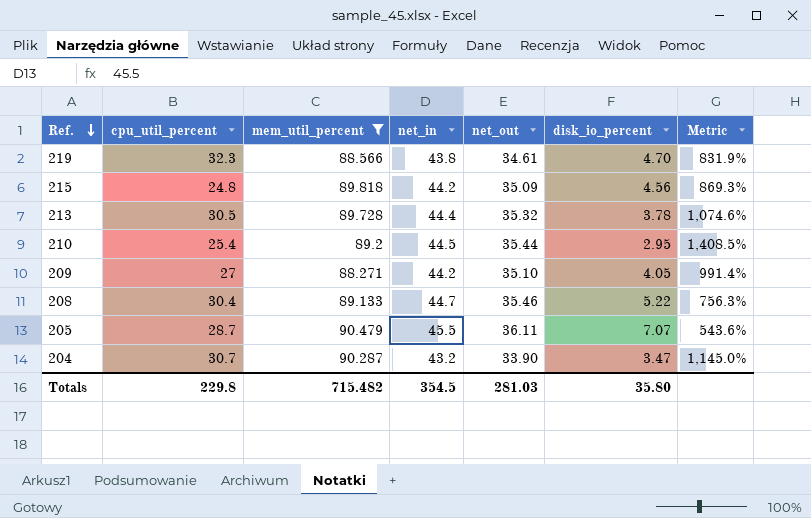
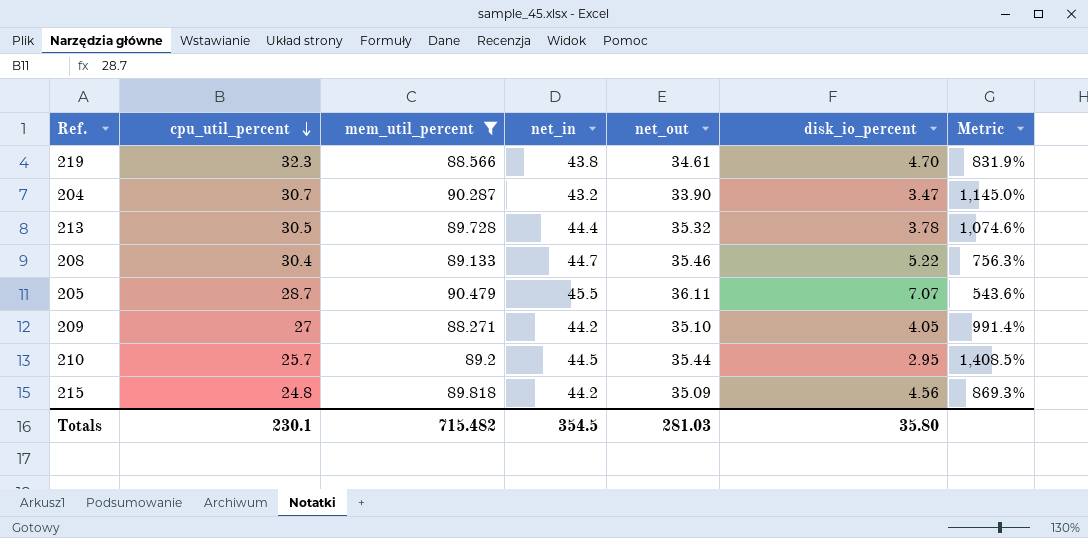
row order: Ref. descending -> cpu_util_percent descending
210 | cpu_util_percent: 25.4 -> 25.7
Totals | cpu_util_percent: 229.8 -> 230.1

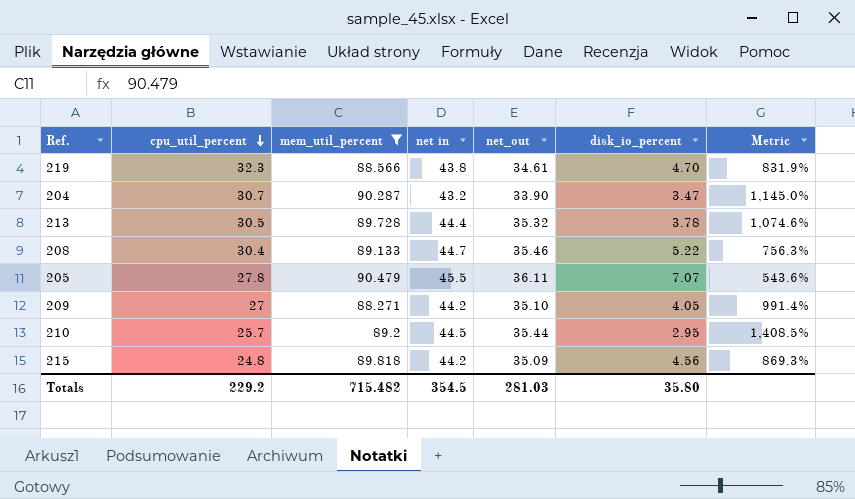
column name: net_in -> net in
205 | cpu_util_percent: 28.7 -> 27.8
Totals | cpu_util_percent: 230.1 -> 229.2

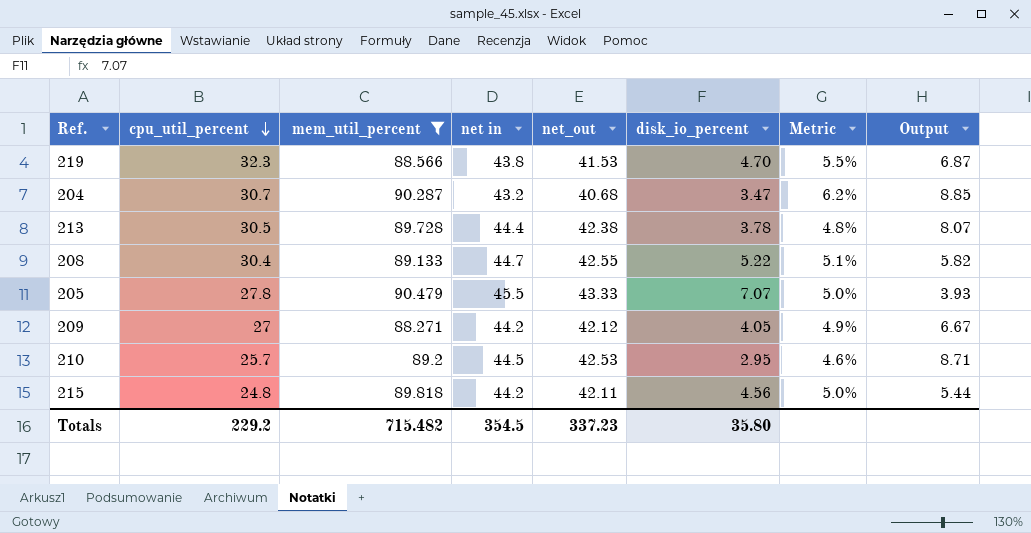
column Metric | formula: ([net in] - [disk_io_percent]) / [disk_io_percent] -> ([net in] - [net_out]) / [net_out]
column Output | formula: none -> [cpu_util_percent] / [disk_io_percent]
219 | net_out: 34.61 -> 41.53
204 | net_out: 33.90 -> 40.68
213 | net_out: 35.32 -> 42.38
208 | net_out: 35.46 -> 42.55
205 | net_out: 36.11 -> 43.33
209 | net_out: 35.10 -> 42.12
210 | net_out: 35.44 -> 42.53
215 | net_out: 35.09 -> 42.11
Totals | net_out: 281.03 -> 337.23

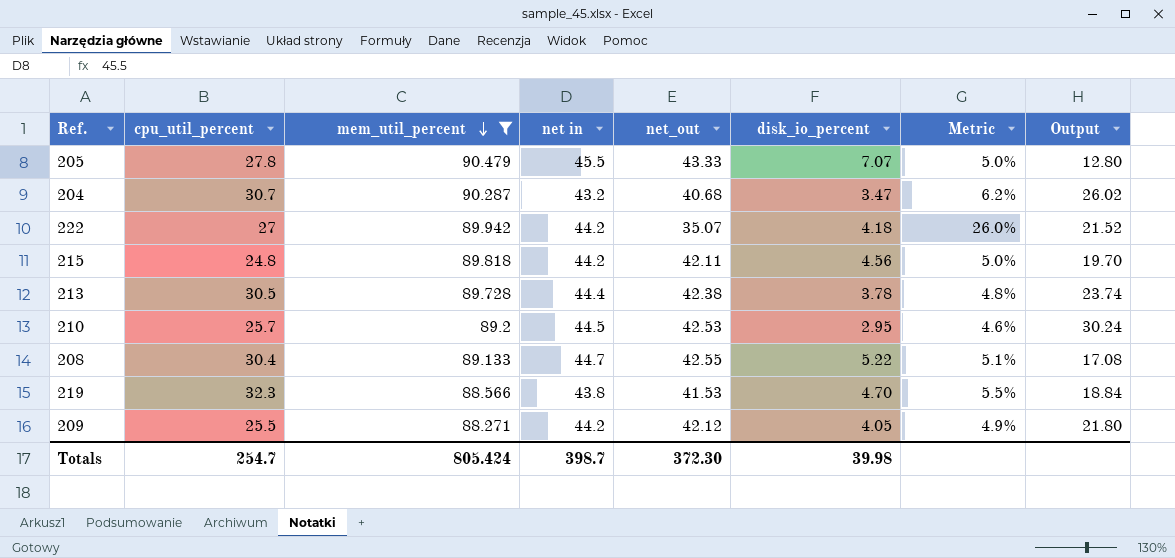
row order: cpu_util_percent descending -> mem_util_percent descending
column Output | formula: [cpu_util_percent] / [disk_io_percent] -> [mem_util_percent] / [disk_io_percent]
row 222: none -> 27 | 89.942 | 44.2 | 35.07 | 4.18 | 26.0% | 21.52
209 | cpu_util_percent: 27 -> 25.5
Totals | cpu_util_percent: 229.2 -> 254.7
Totals | mem_util_percent: 715.482 -> 805.424
Totals | net in: 354.5 -> 398.7
Totals | net_out: 337.23 -> 372.30
Totals | disk_io_percent: 35.80 -> 39.98

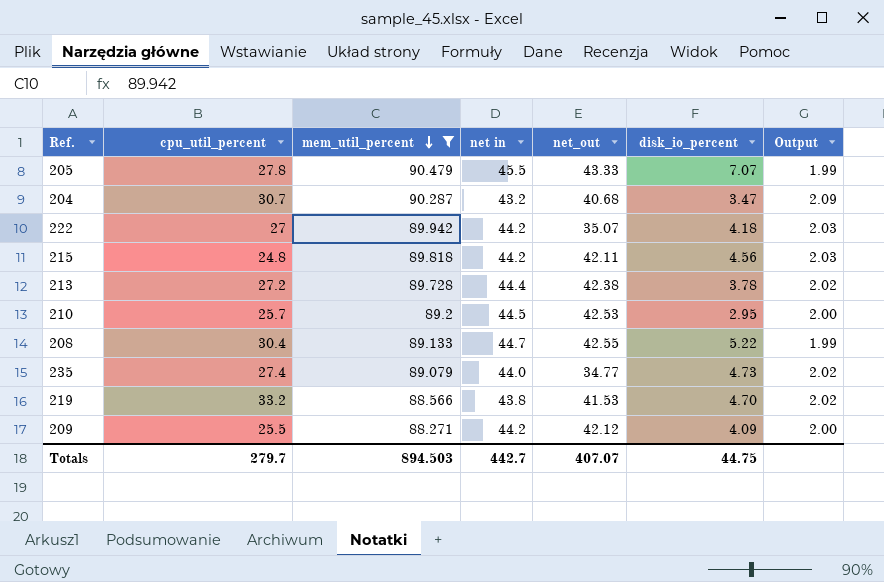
column Metric | formula: ([net in] - [net_out]) / [net_out] -> none
column Output | formula: [mem_util_percent] / [disk_io_percent] -> [mem_util_percent] / [net in]
213 | cpu_util_percent: 30.5 -> 27.2
row 235: none -> 27.4 | 89.079 | 44.0 | 34.77 | 4.73 | 2.02
219 | cpu_util_percent: 32.3 -> 33.2
209 | disk_io_percent: 4.05 -> 4.09
Totals | cpu_util_percent: 254.7 -> 279.7
Totals | mem_util_percent: 805.424 -> 894.503
Totals | net in: 398.7 -> 442.7
Totals | net_out: 372.30 -> 407.07
Totals | disk_io_percent: 39.98 -> 44.75

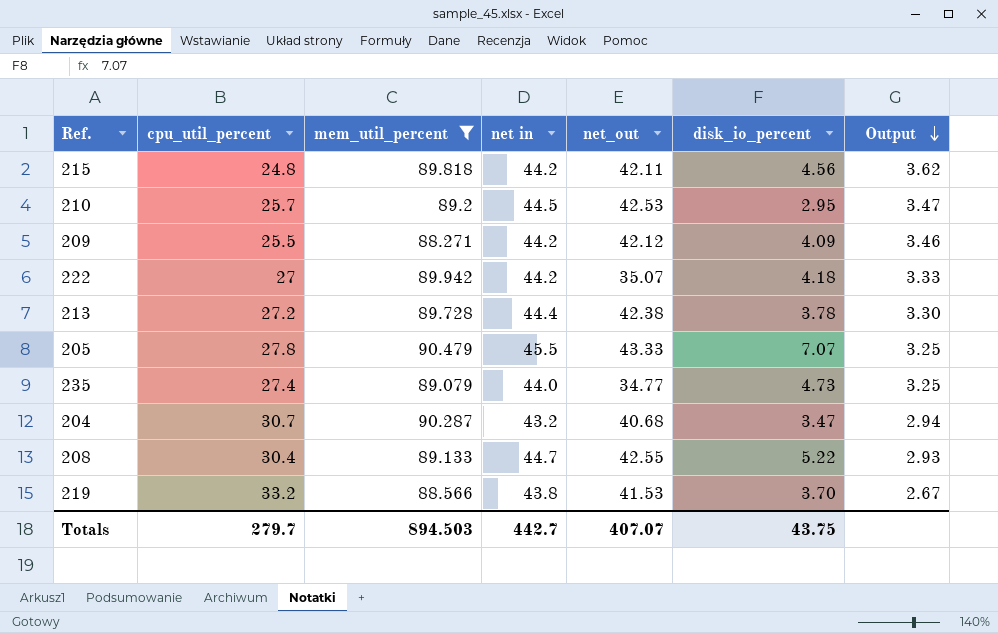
row order: mem_util_percent descending -> Output descending
column Output | formula: [mem_util_percent] / [net in] -> [mem_util_percent] / [cpu_util_percent]
219 | disk_io_percent: 4.70 -> 3.70
Totals | disk_io_percent: 44.75 -> 43.75

